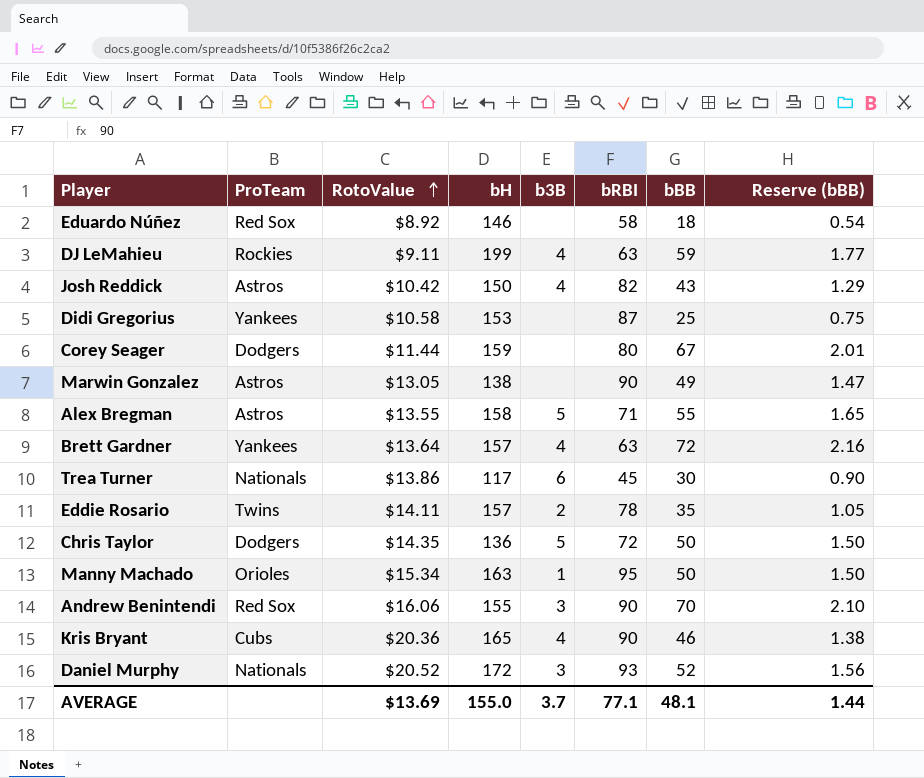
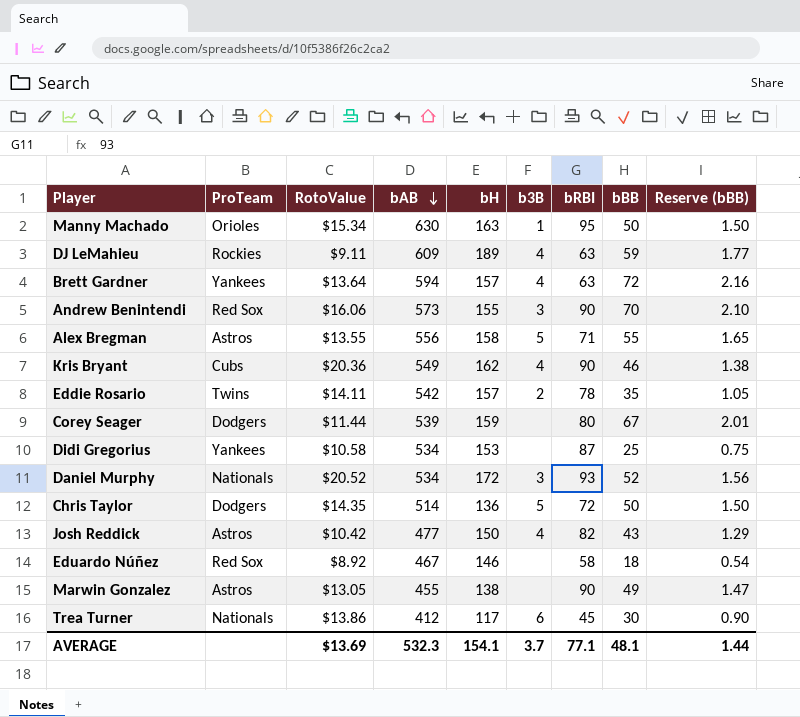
row order: RotoValue ascending -> bAB descending
column bAB | position: none -> 4
DJ LeMahieu | bH: 199 -> 189
Kris Bryant | bH: 165 -> 162
AVERAGE | bH: 155.0 -> 154.1

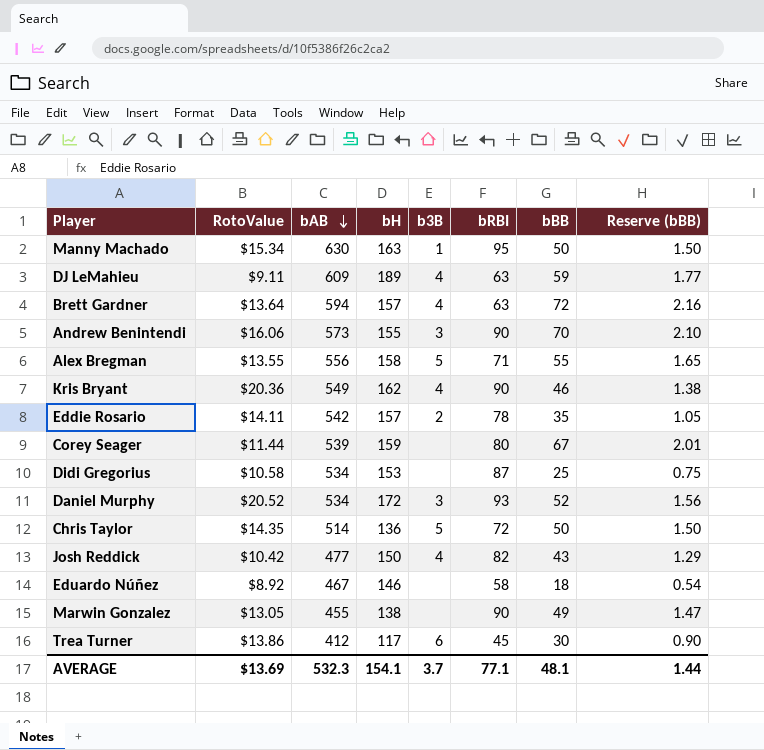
column ProTeam | position: 2 -> none

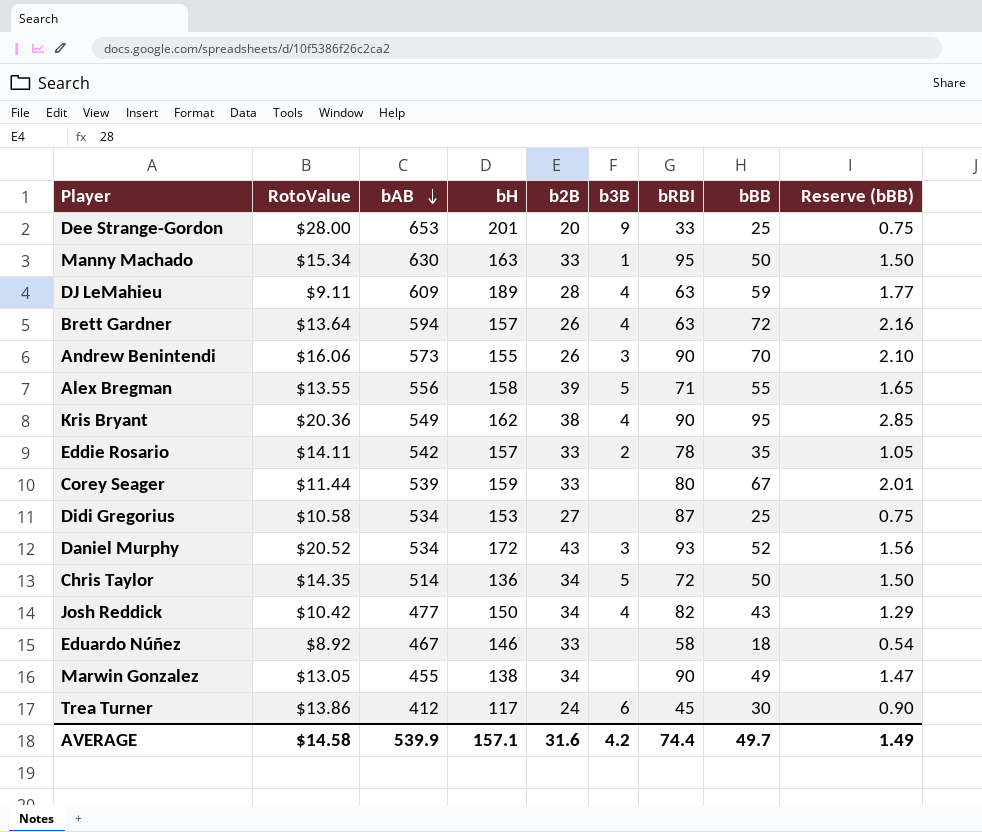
column b2B | position: none -> 5
row Dee Strange-Gordon: none -> $28.00 | 653 | 201 | 20 | 9 | 33 | 25 | 0.75
Kris Bryant | bBB: 46 -> 95
Kris Bryant | Reserve (bBB): 1.38 -> 2.85
AVERAGE | RotoValue: $13.69 -> $14.58
AVERAGE | bAB: 532.3 -> 539.9
AVERAGE | bH: 154.1 -> 157.1
AVERAGE | b3B: 3.7 -> 4.2
AVERAGE | bRBI: 77.1 -> 74.4
AVERAGE | bBB: 48.1 -> 49.7
AVERAGE | Reserve (bBB): 1.44 -> 1.49

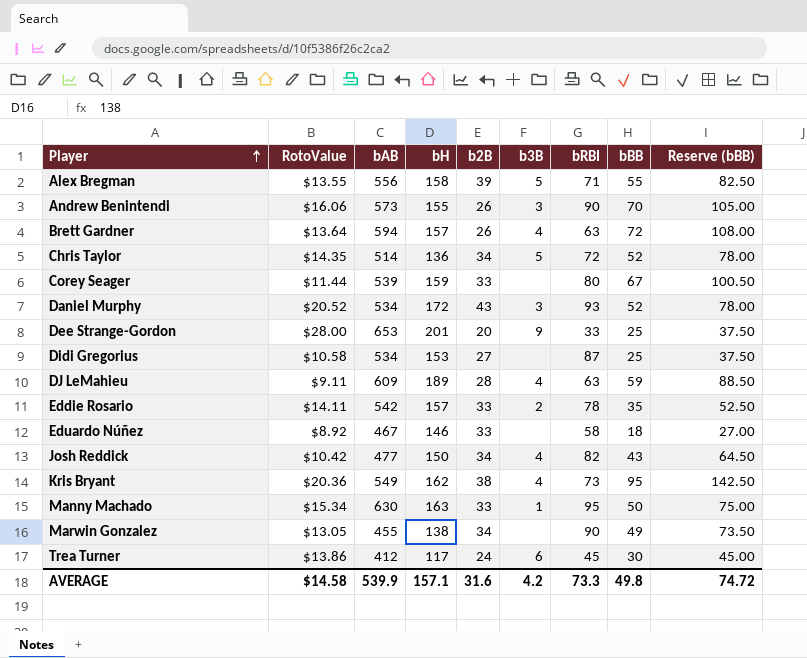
row order: bAB descending -> Player ascending
column Reserve (bBB) | formula: [bBB] * 0.03 -> [bBB] * 1.5
Chris Taylor | bBB: 50 -> 52
Kris Bryant | bRBI: 90 -> 73
AVERAGE | bRBI: 74.4 -> 73.3
AVERAGE | bBB: 49.7 -> 49.8
AVERAGE | Reserve (bBB): 1.49 -> 74.72

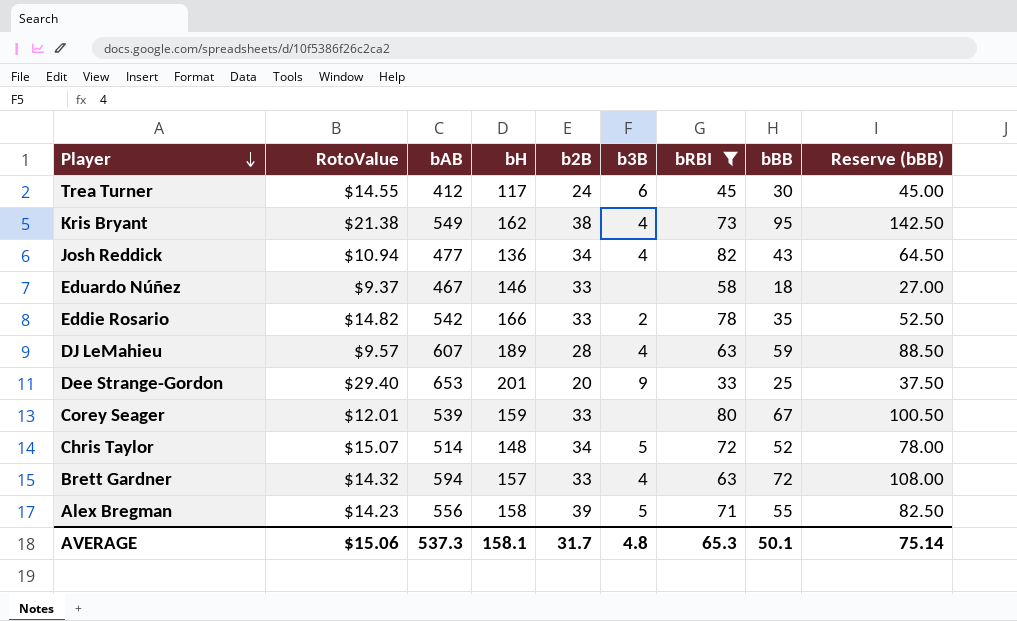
filter: none -> bRBI <= 82
row order: Player ascending -> Player descending
Trea Turner | RotoValue: $13.86 -> $14.55
Kris Bryant | RotoValue: $20.36 -> $21.38
Josh Reddick | RotoValue: $10.42 -> $10.94
Josh Reddick | bH: 150 -> 136
Eduardo Núñez | RotoValue: $8.92 -> $9.37
Eddie Rosario | RotoValue: $14.11 -> $14.82
Eddie Rosario | bH: 157 -> 166
DJ LeMahieu | RotoValue: $9.11 -> $9.57
DJ LeMahieu | bAB: 609 -> 607
Dee Strange-Gordon | RotoValue: $28.00 -> $29.40
Corey Seager | RotoValue: $11.44 -> $12.01
Chris Taylor | RotoValue: $14.35 -> $15.07
Chris Taylor | bH: 136 -> 148
Brett Gardner | RotoValue: $13.64 -> $14.32
Brett Gardner | b2B: 26 -> 33
Alex Bregman | RotoValue: $13.55 -> $14.23
AVERAGE | RotoValue: $14.58 -> $15.06
AVERAGE | bAB: 539.9 -> 537.3
AVERAGE | bH: 157.1 -> 158.1
AVERAGE | b2B: 31.6 -> 31.7
AVERAGE | b3B: 4.2 -> 4.8
AVERAGE | bRBI: 73.3 -> 65.3
AVERAGE | bBB: 49.8 -> 50.1
AVERAGE | Reserve (bBB): 74.72 -> 75.14

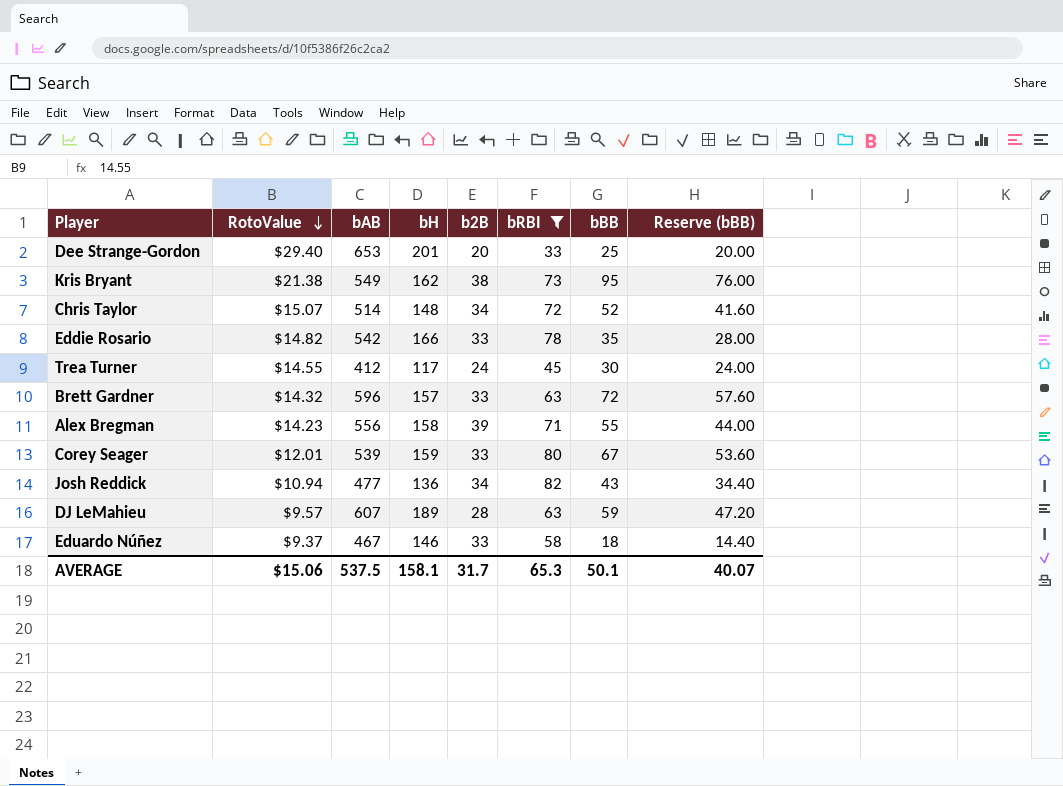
row order: Player descending -> RotoValue descending
column b3B | position: 6 -> none
column Reserve (bBB) | formula: [bBB] * 1.5 -> [bBB] * 0.8
Brett Gardner | bAB: 594 -> 596
AVERAGE | bAB: 537.3 -> 537.5
AVERAGE | Reserve (bBB): 75.14 -> 40.07

